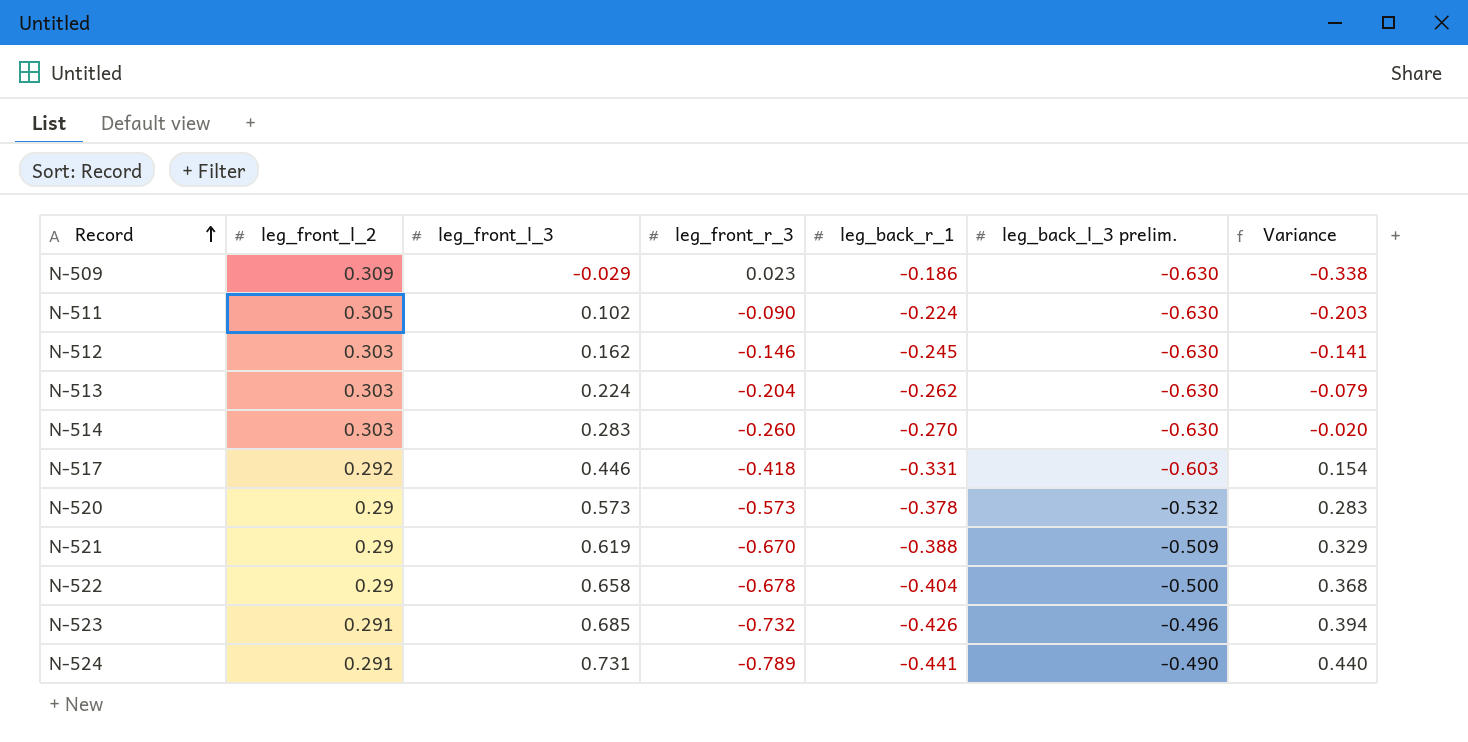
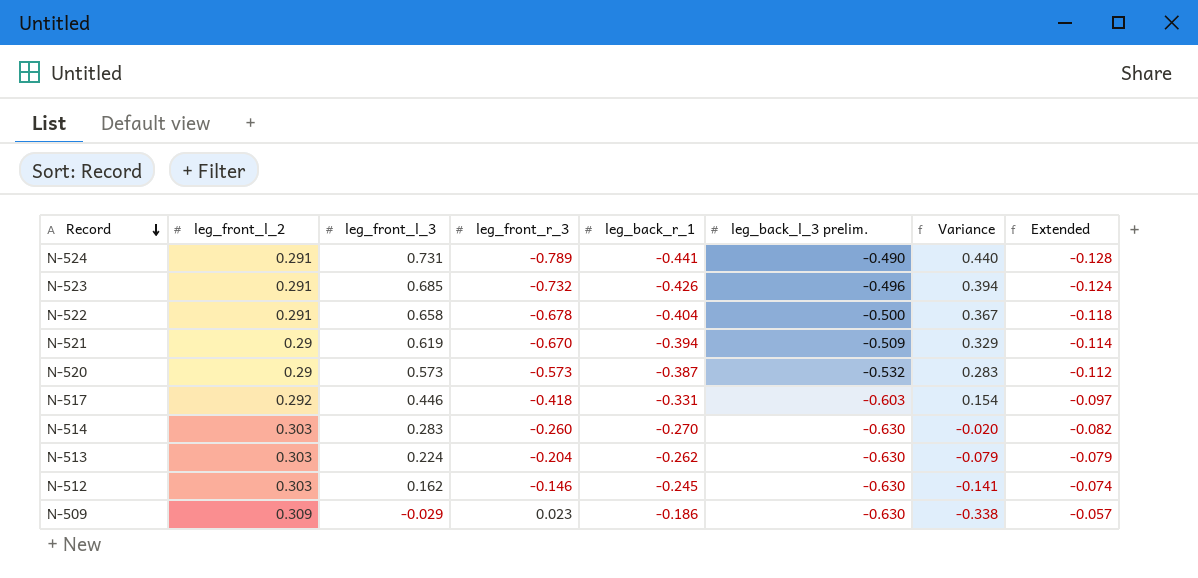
row order: Record ascending -> Record descending
column Extended | formula: none -> [leg_front_l_2] * [leg_back_r_1]
row N-511: 0.305 | 0.102 | -0.090 | -0.224 | -0.630 | -0.203 -> none
N-522 | leg_front_l_2: 0.29 -> 0.291
N-522 | Variance: 0.368 -> 0.367
N-521 | leg_back_r_1: -0.388 -> -0.394
N-520 | leg_back_r_1: -0.378 -> -0.387

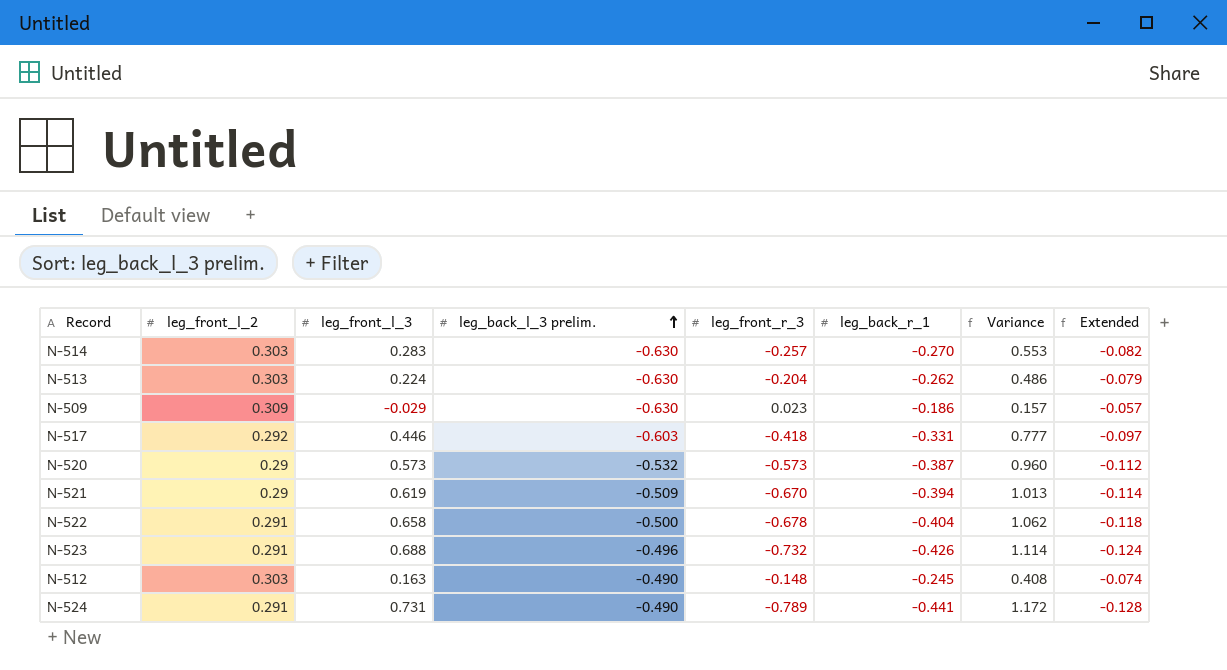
row order: Record descending -> leg_back_l_3 prelim. ascending
column leg_back_l_3 prelim. | position: 6 -> 4
column Variance | formula: [leg_front_l_3] - [leg_front_l_2] -> [leg_front_l_3] - [leg_back_r_1]
N-514 | leg_front_r_3: -0.260 -> -0.257
N-523 | leg_front_l_3: 0.685 -> 0.688
N-512 | leg_front_l_3: 0.162 -> 0.163
N-512 | leg_back_l_3 prelim.: -0.630 -> -0.490
N-512 | leg_front_r_3: -0.146 -> -0.148

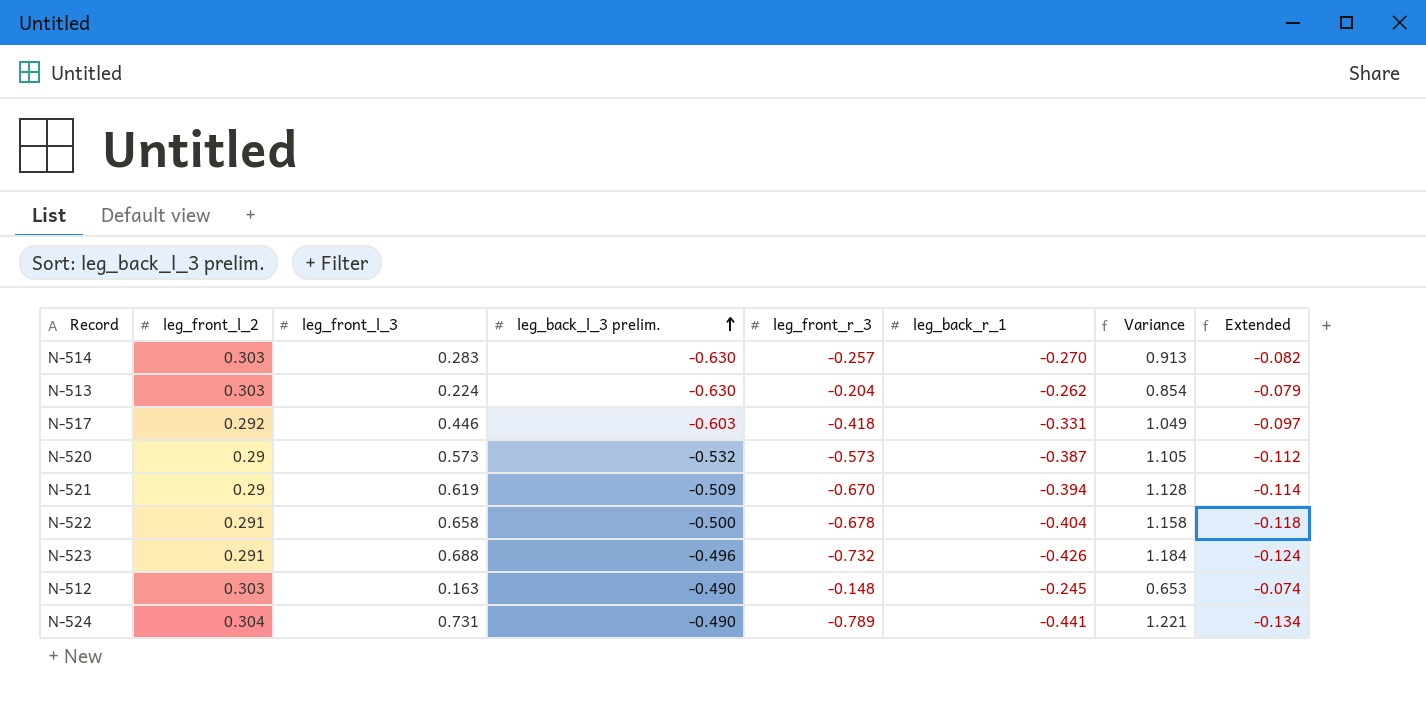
column Variance | formula: [leg_front_l_3] - [leg_back_r_1] -> [leg_front_l_3] - [leg_back_l_3 prelim.]
row N-509: 0.309 | -0.029 | -0.630 | 0.023 | -0.186 | 0.157 | -0.057 -> none
N-524 | leg_front_l_2: 0.291 -> 0.304
N-524 | Extended: -0.128 -> -0.134

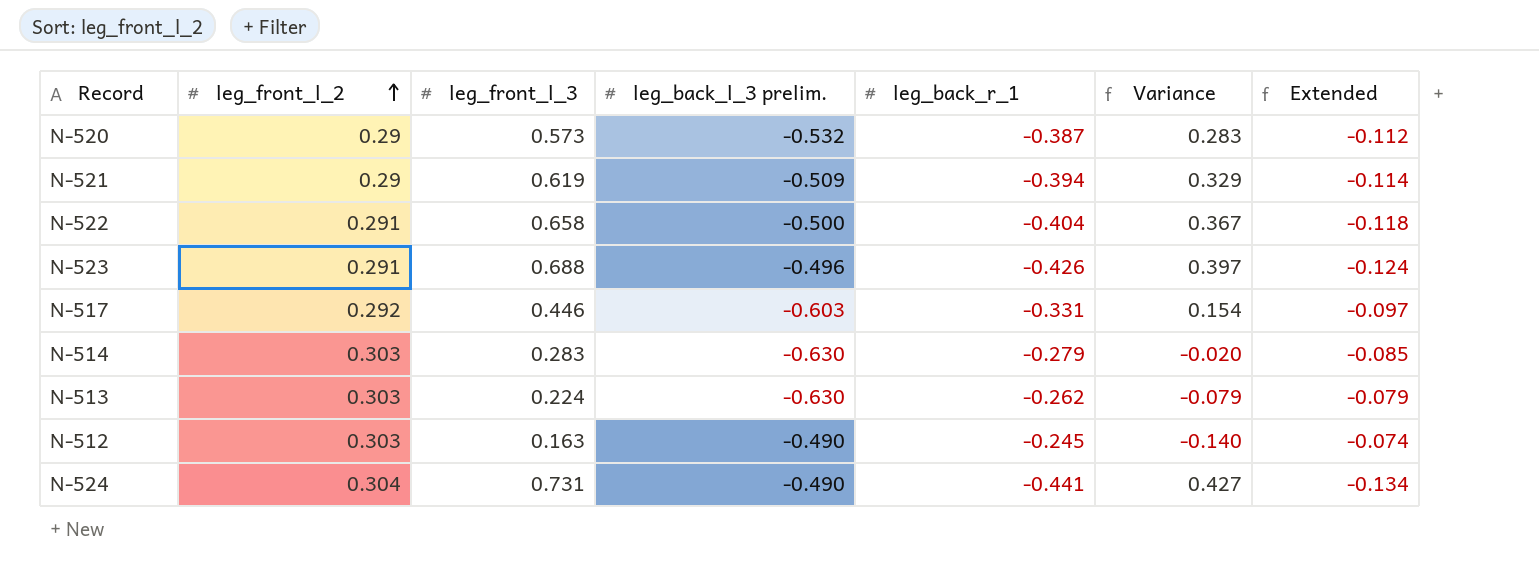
row order: leg_back_l_3 prelim. ascending -> leg_front_l_2 ascending
column leg_front_r_3 | position: 5 -> none
column Variance | formula: [leg_front_l_3] - [leg_back_l_3 prelim.] -> [leg_front_l_3] - [leg_front_l_2]
N-514 | leg_back_r_1: -0.270 -> -0.279
N-514 | Extended: -0.082 -> -0.085

